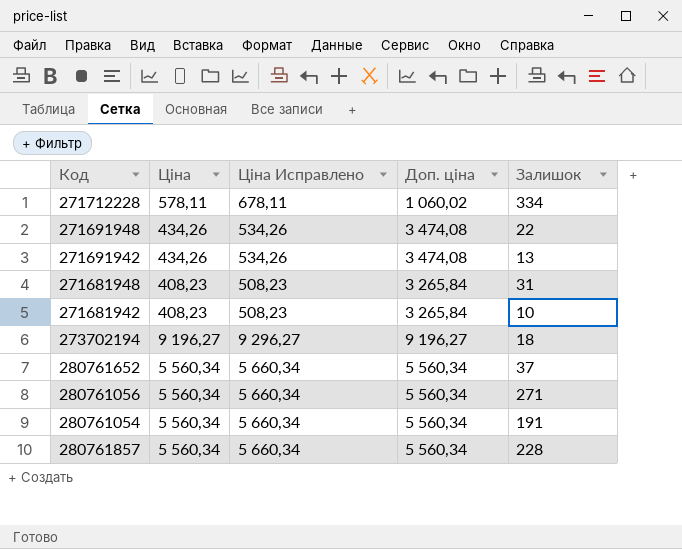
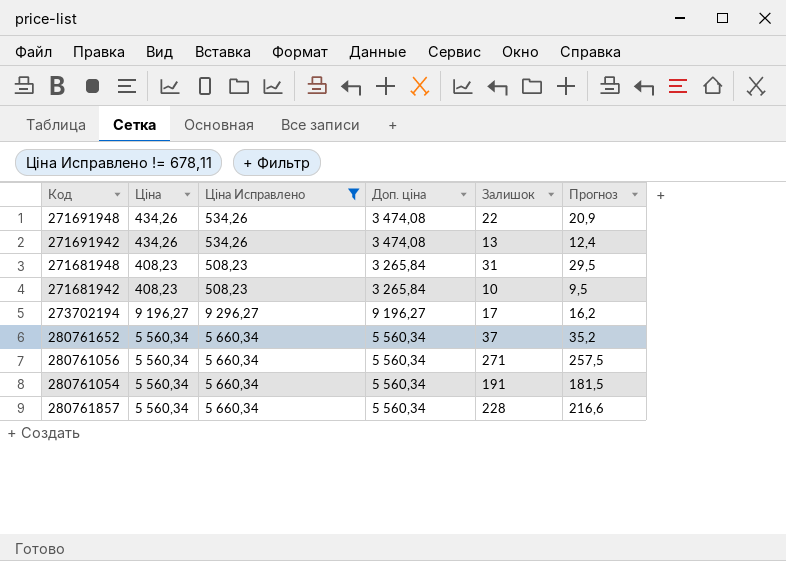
filter: none -> Ціна Исправлено != 678,11
column Прогноз | formula: none -> [Залишок] * 0,95
273702194 | Залишок: 18 -> 17

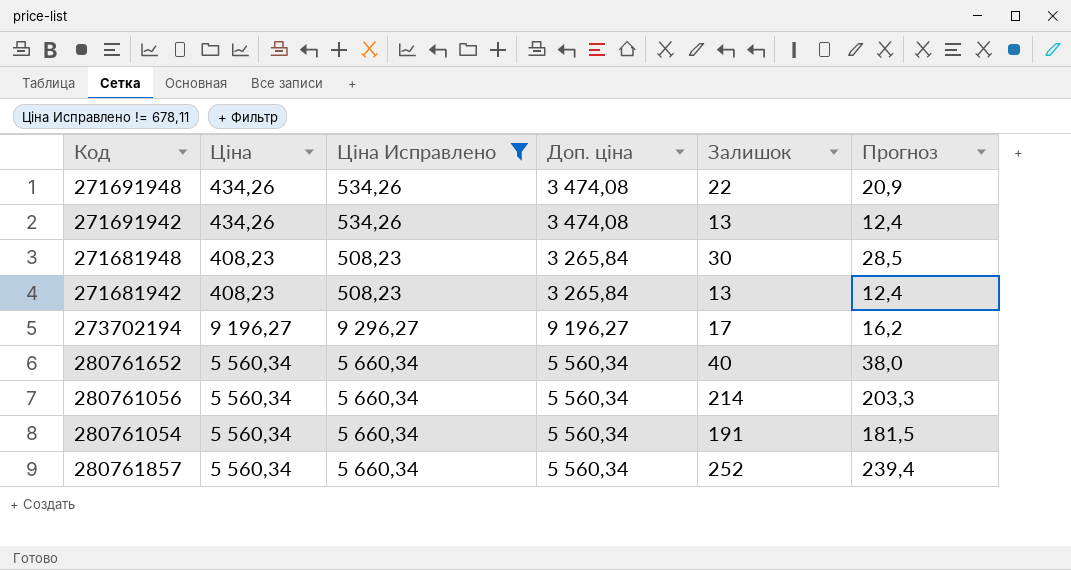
271681948 | Залишок: 31 -> 30
271681948 | Прогноз: 29,5 -> 28,5
271681942 | Залишок: 10 -> 13
271681942 | Прогноз: 9,5 -> 12,4
280761652 | Залишок: 37 -> 40
280761652 | Прогноз: 35,2 -> 38,0
280761056 | Залишок: 271 -> 214
280761056 | Прогноз: 257,5 -> 203,3
280761857 | Залишок: 228 -> 252
280761857 | Прогноз: 216,6 -> 239,4

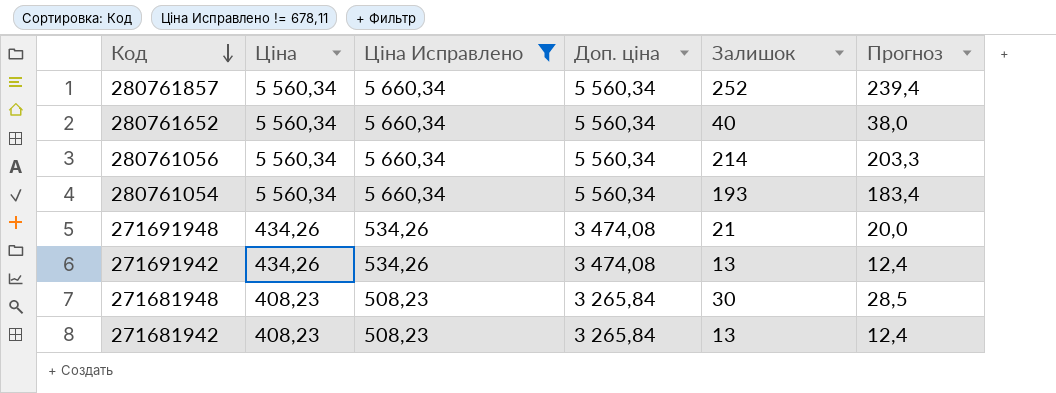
row order: none -> Код descending
row 273702194: 9 196,27 | 9 296,27 | 9 196,27 | 17 | 16,2 -> none
280761054 | Залишок: 191 -> 193
280761054 | Прогноз: 181,5 -> 183,4
271691948 | Залишок: 22 -> 21
271691948 | Прогноз: 20,9 -> 20,0

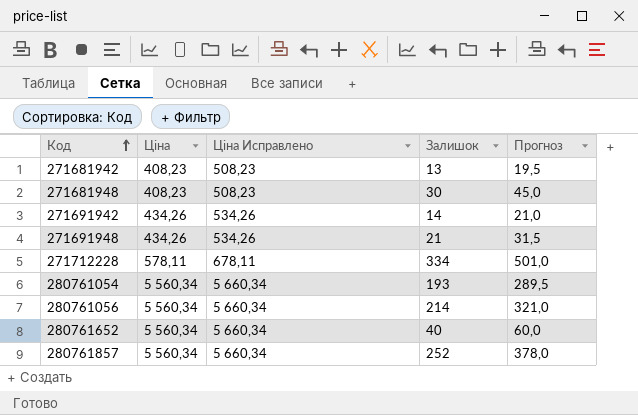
filter: Ціна Исправлено != 678,11 -> none
row order: Код descending -> Код ascending
column Доп. ціна | position: 4 -> none
column Прогноз | formula: [Залишок] * 0,95 -> [Залишок] * 1,5
271691942 | Залишок: 13 -> 14

